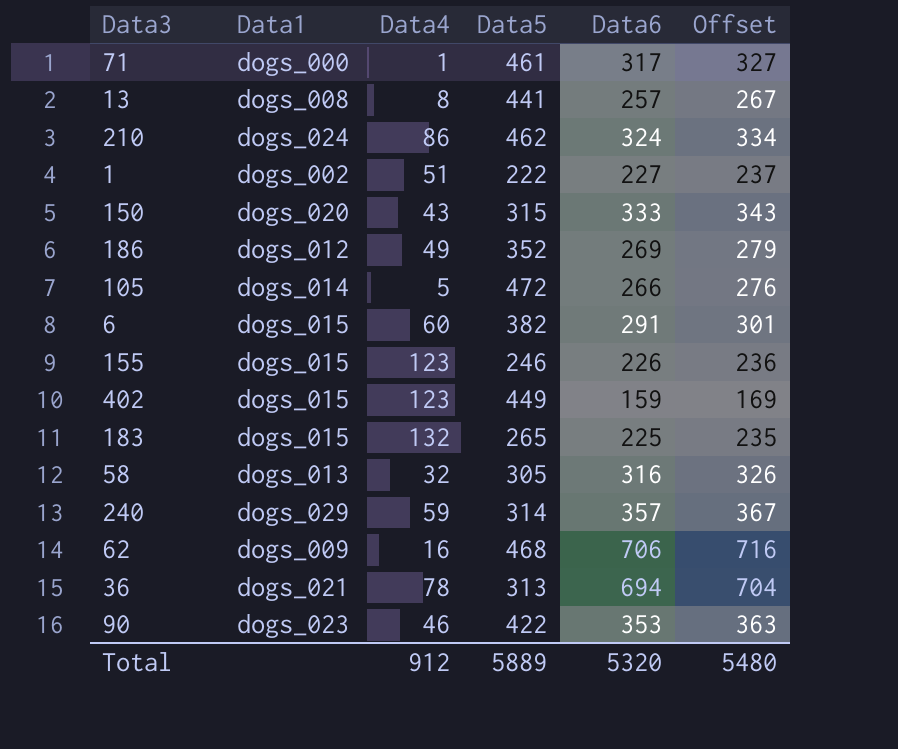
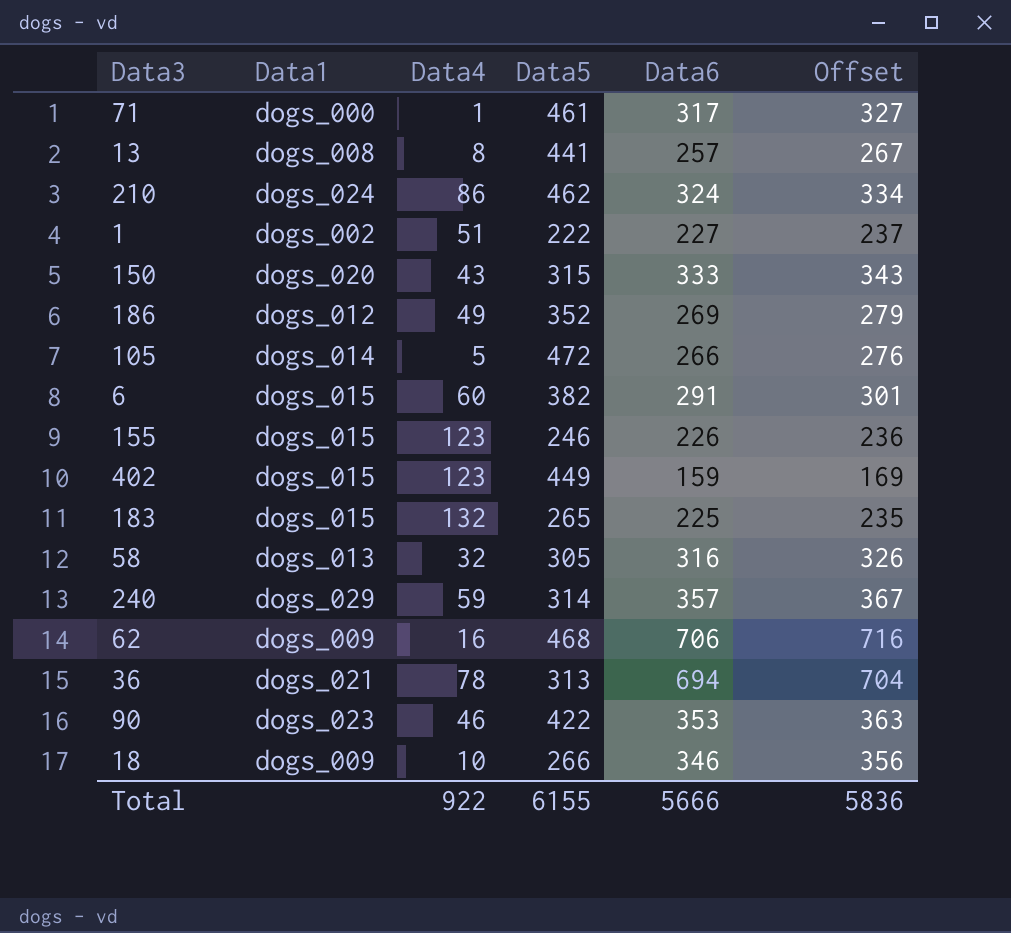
row 18: none -> dogs_009 | 10 | 266 | 346 | 356
Total | Data4: 912 -> 922
Total | Data5: 5889 -> 6155
Total | Data6: 5320 -> 5666
Total | Offset: 5480 -> 5836

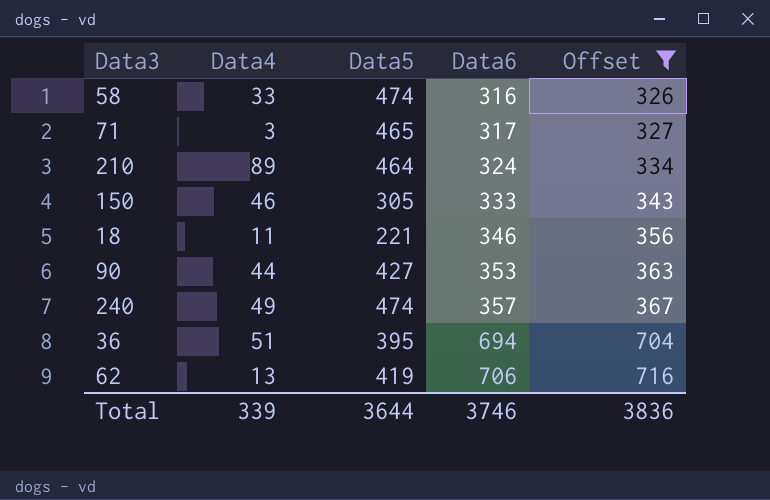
filter: none -> Offset >= 326
row order: none -> Data6 ascending
column Data1 | position: 2 -> none
58 | Data4: 32 -> 33
58 | Data5: 305 -> 474
71 | Data4: 1 -> 3
71 | Data5: 461 -> 465
210 | Data4: 86 -> 89
210 | Data5: 462 -> 464
150 | Data4: 43 -> 46
150 | Data5: 315 -> 305
18 | Data4: 10 -> 11
18 | Data5: 266 -> 221
90 | Data4: 46 -> 44
90 | Data5: 422 -> 427
240 | Data4: 59 -> 49
240 | Data5: 314 -> 474
36 | Data4: 78 -> 51
36 | Data5: 313 -> 395
62 | Data4: 16 -> 13
62 | Data5: 468 -> 419
Total | Data4: 922 -> 339
Total | Data5: 6155 -> 3644
Total | Data6: 5666 -> 3746
Total | Offset: 5836 -> 3836

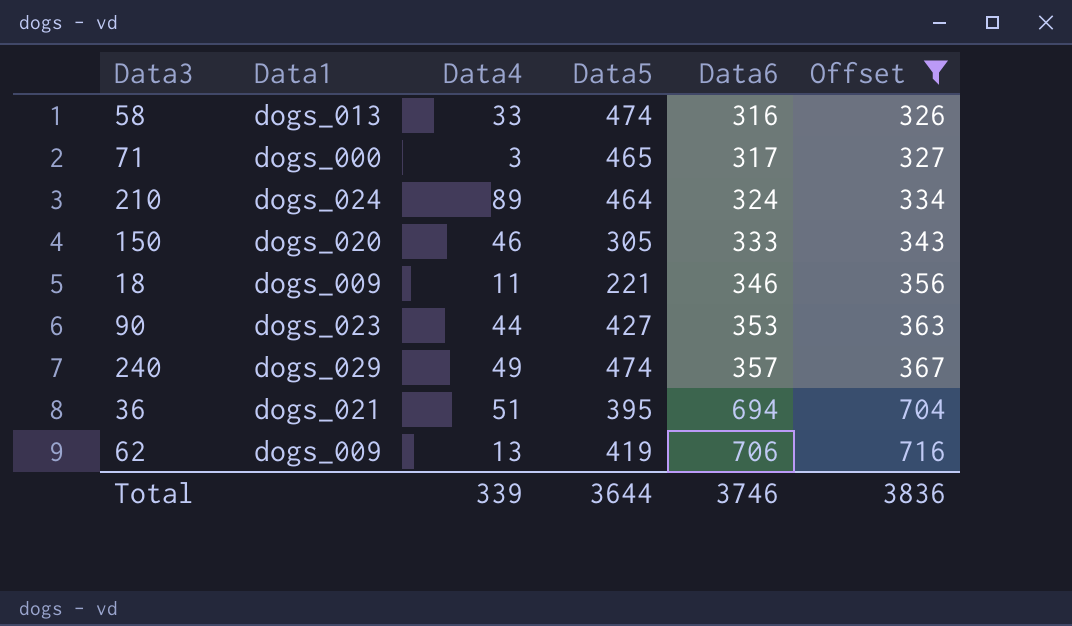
column Data1 | position: none -> 2

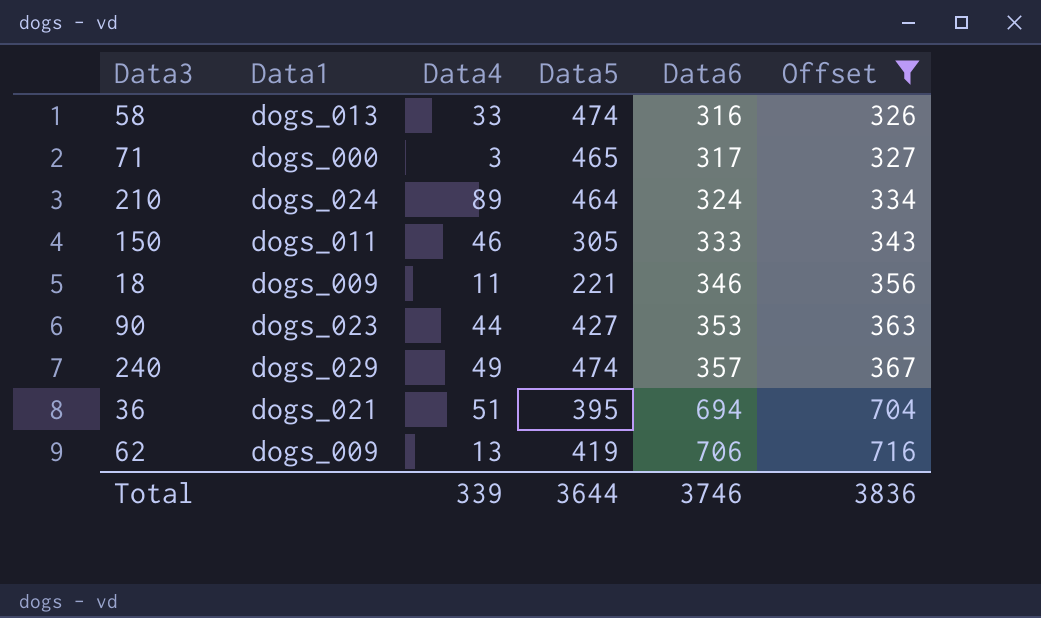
150 | Data1: dogs_020 -> dogs_011

